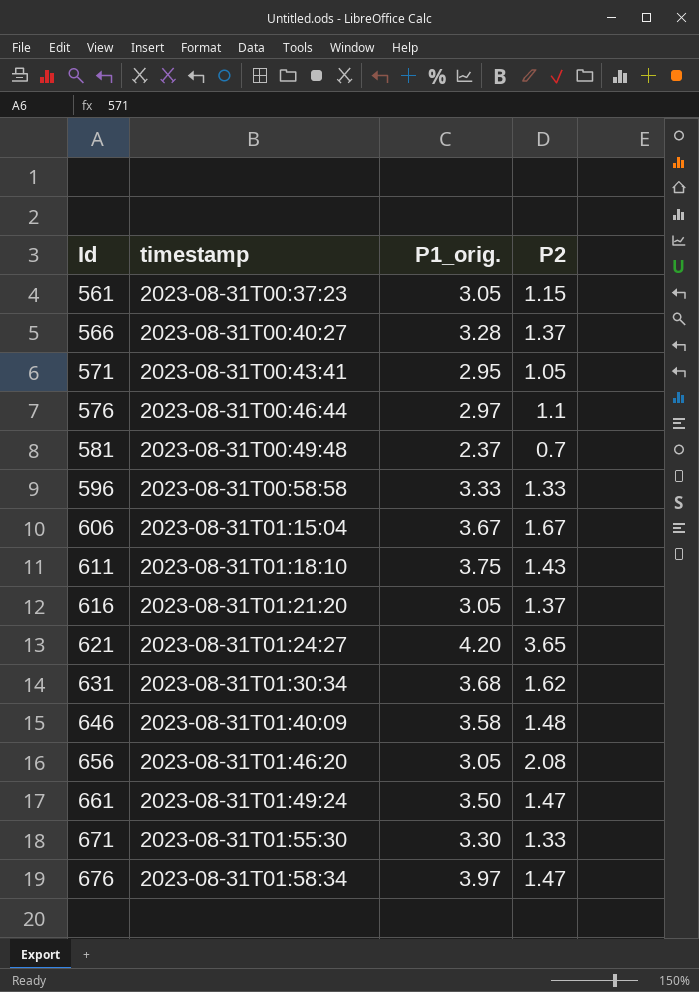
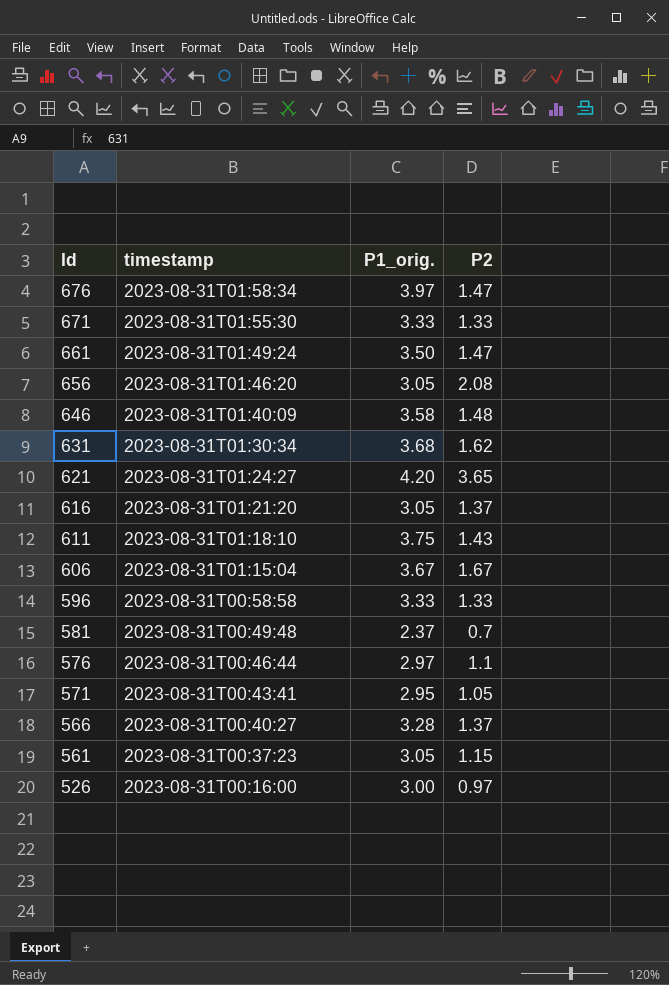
row order: Id ascending -> Id descending
671 | P1_orig.: 3.30 -> 3.33
row 526: none -> 2023-08-31T00:16:00 | 3.00 | 0.97

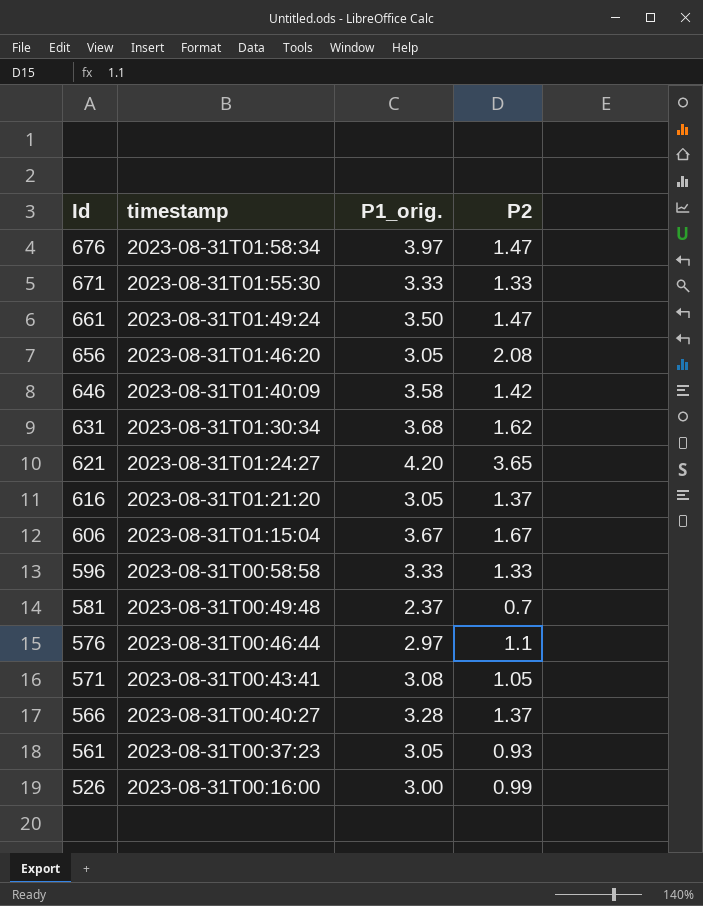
row 611: 2023-08-31T01:18:10 | 3.75 | 1.43 -> none
646 | P2: 1.48 -> 1.42
571 | P1_orig.: 2.95 -> 3.08
561 | P2: 1.15 -> 0.93
526 | P2: 0.97 -> 0.99

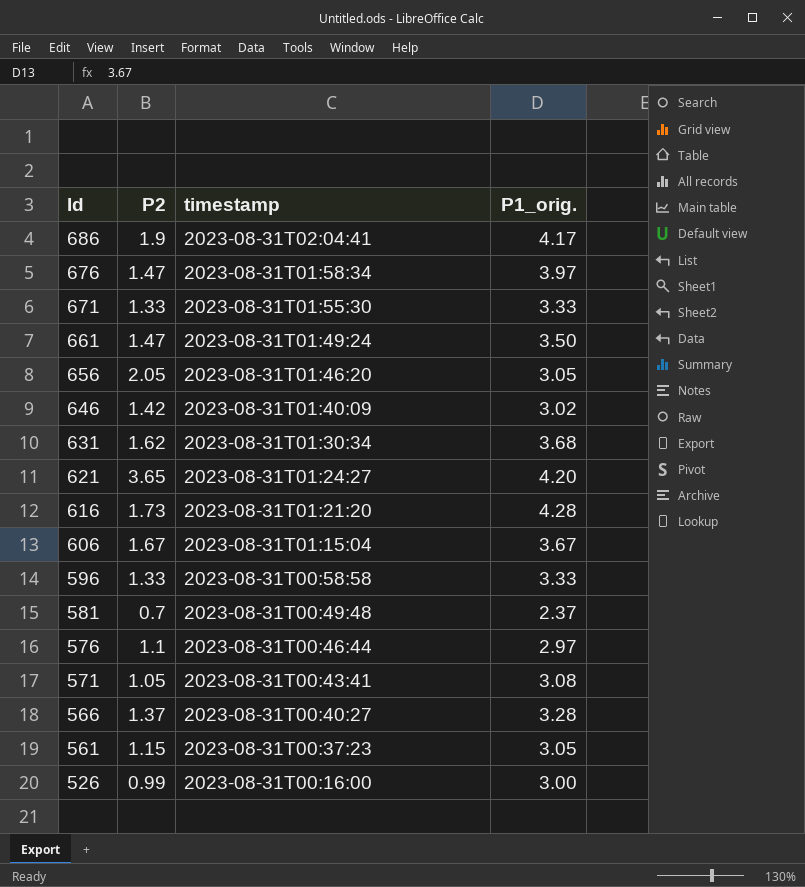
column P2 | position: 4 -> 2
row 686: none -> 1.9 | 2023-08-31T02:04:41 | 4.17
656 | P2: 2.08 -> 2.05
646 | P1_orig.: 3.58 -> 3.02
616 | P2: 1.37 -> 1.73
616 | P1_orig.: 3.05 -> 4.28
561 | P2: 0.93 -> 1.15

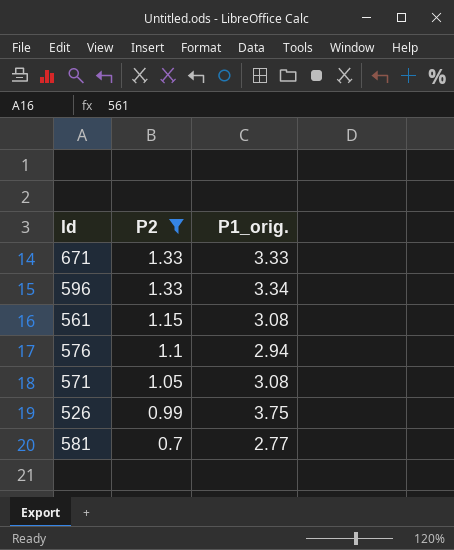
filter: none -> P2 <= 1.33
row order: Id descending -> P2 descending
column timestamp | position: 3 -> none
596 | P1_orig.: 3.33 -> 3.34
561 | P1_orig.: 3.05 -> 3.08
576 | P1_orig.: 2.97 -> 2.94
526 | P1_orig.: 3.00 -> 3.75
581 | P1_orig.: 2.37 -> 2.77

